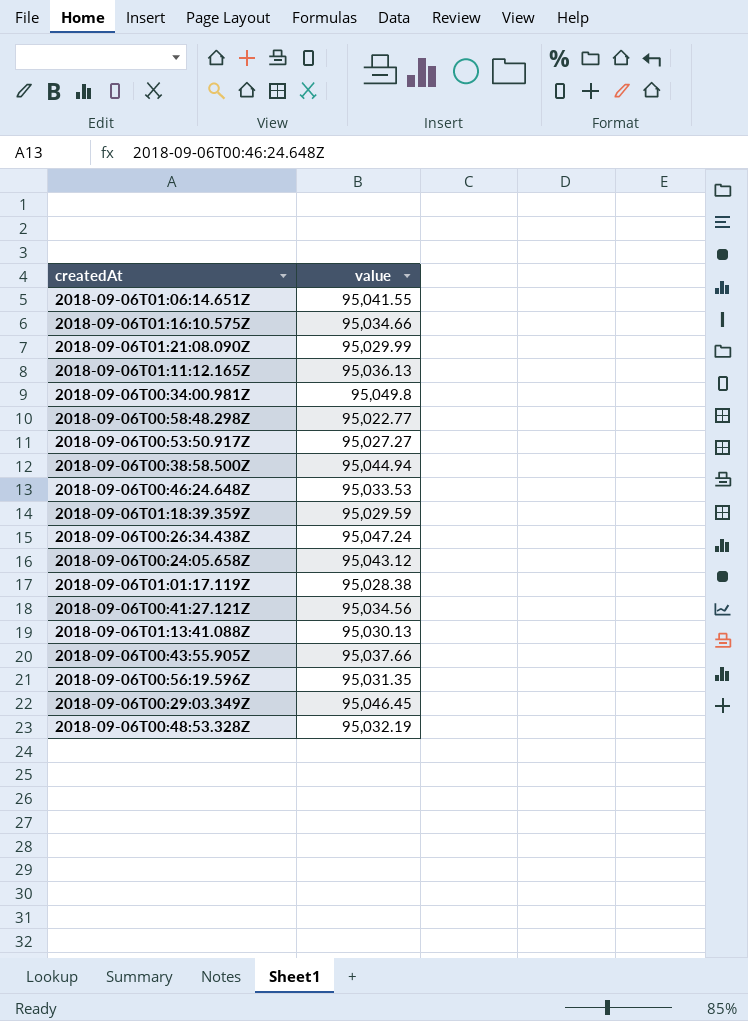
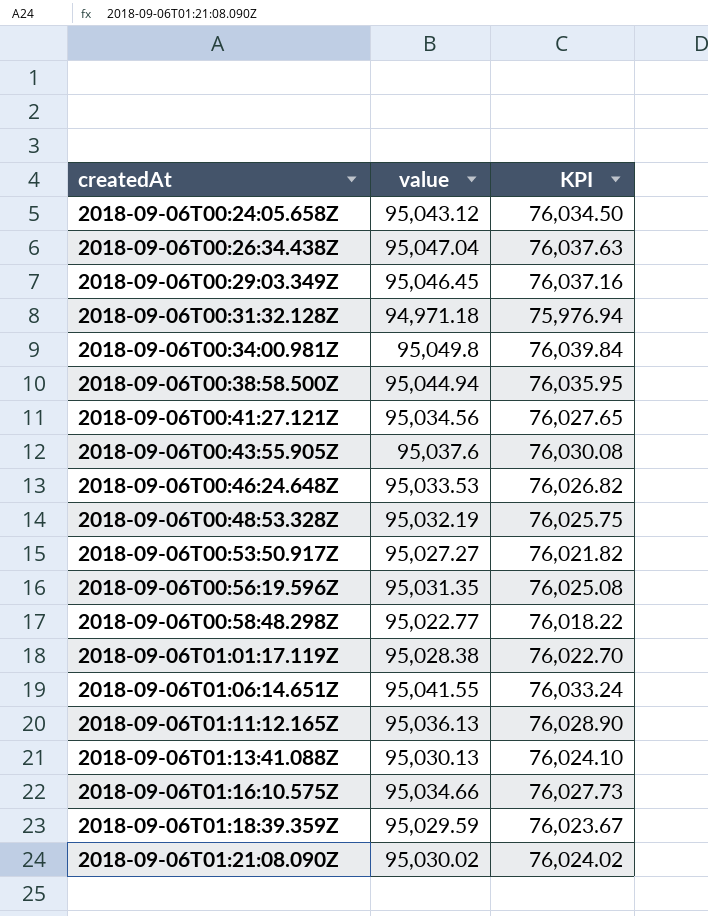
row order: none -> createdAt ascending
column KPI | formula: none -> [value] * 0.8
2018-09-06T00:26:34.438Z | value: 95,047.24 -> 95,047.04
row 2018-09-06T00:31:32.128Z: none -> 94,971.18 | 75,976.94
2018-09-06T00:43:55.905Z | value: 95,037.66 -> 95,037.6
2018-09-06T01:21:08.090Z | value: 95,029.99 -> 95,030.02

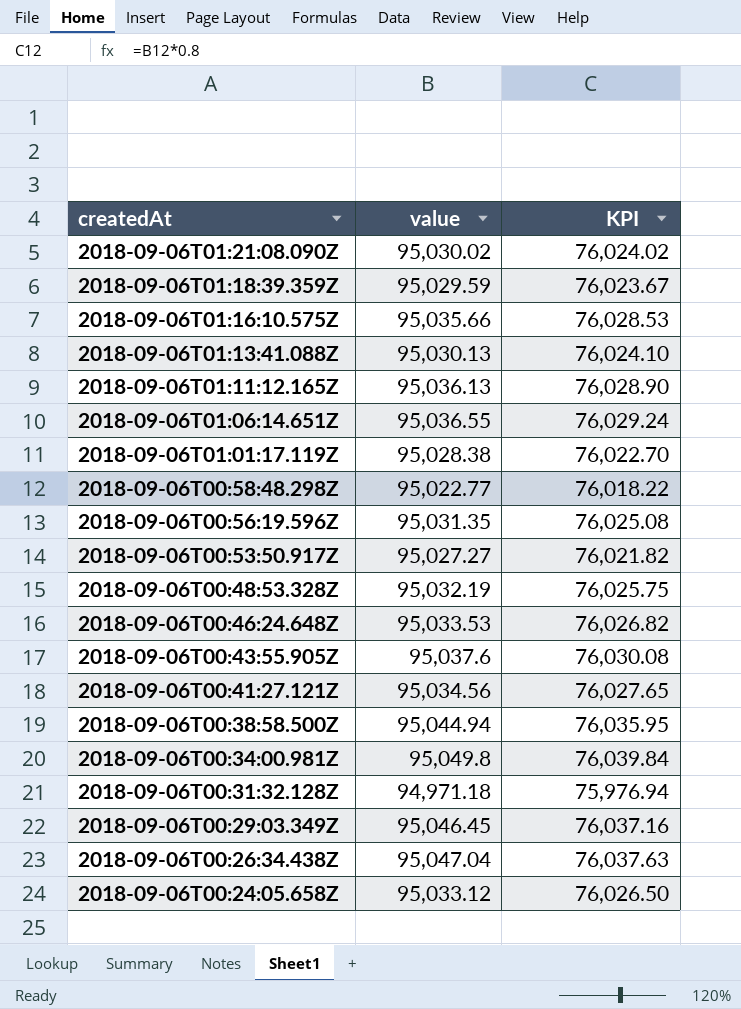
row order: createdAt ascending -> createdAt descending
2018-09-06T01:16:10.575Z | value: 95,034.66 -> 95,035.66
2018-09-06T01:16:10.575Z | KPI: 76,027.73 -> 76,028.53
2018-09-06T01:06:14.651Z | value: 95,041.55 -> 95,036.55
2018-09-06T01:06:14.651Z | KPI: 76,033.24 -> 76,029.24
2018-09-06T00:24:05.658Z | value: 95,043.12 -> 95,033.12
2018-09-06T00:24:05.658Z | KPI: 76,034.50 -> 76,026.50

